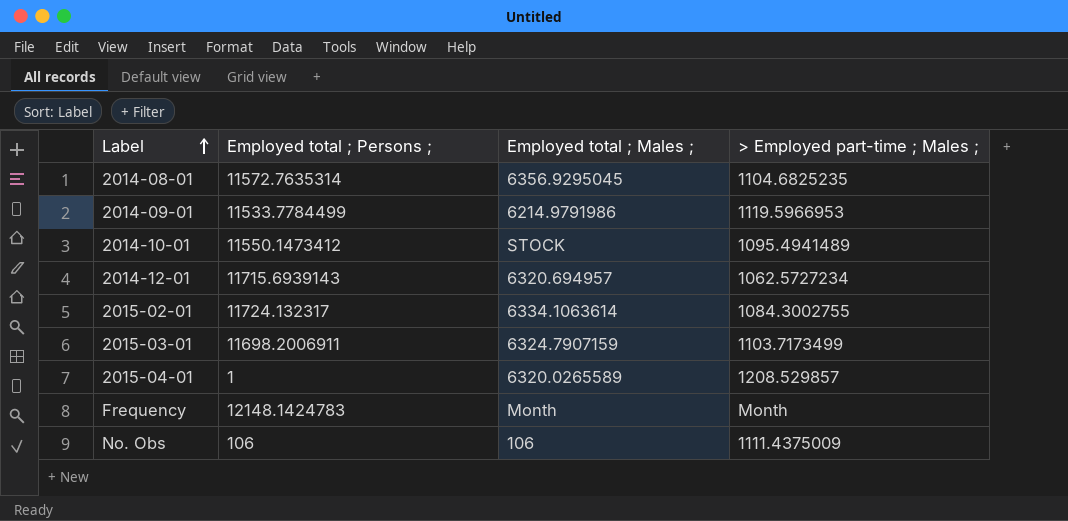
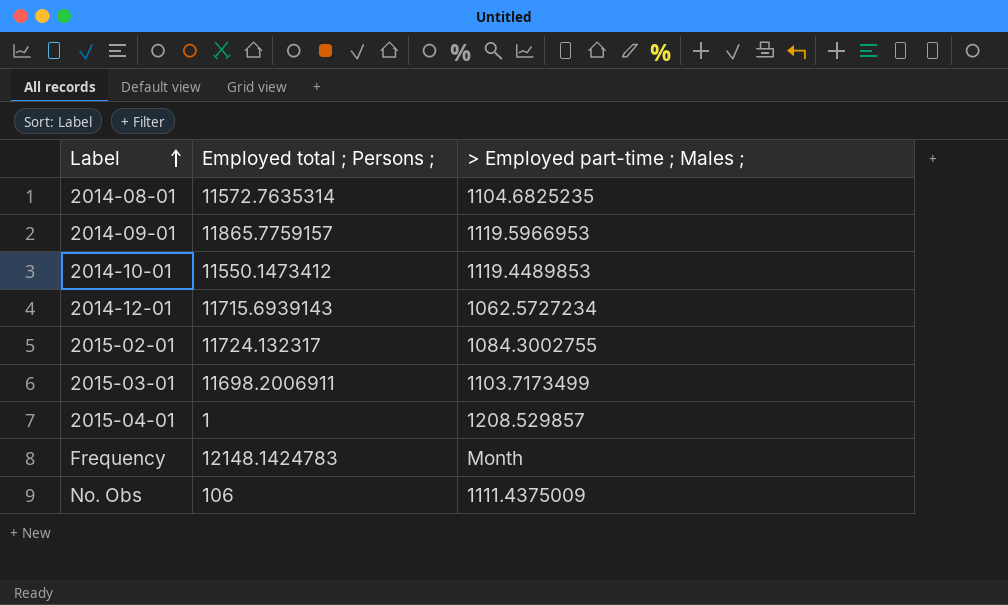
column Employed total ; Males ; | position: 3 -> none
2014-09-01 | Employed total ; Persons ;: 11533.7784499 -> 11865.7759157
2014-10-01 | > Employed part-time ; Males ;: 1095.4941489 -> 1119.4489853

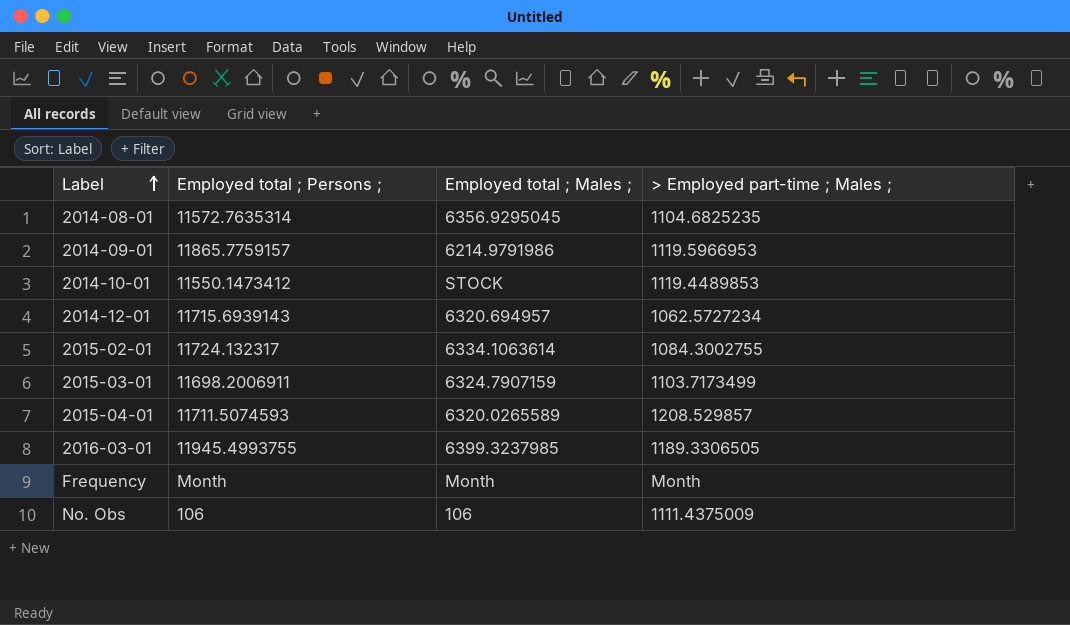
column Employed total ; Males ; | position: none -> 3
2015-04-01 | Employed total ; Persons ;: 1 -> 11711.5074593
row 2016-03-01: none -> 11945.4993755 | 6399.3237985 | 1189.3306505
Frequency | Employed total ; Persons ;: 12148.1424783 -> Month

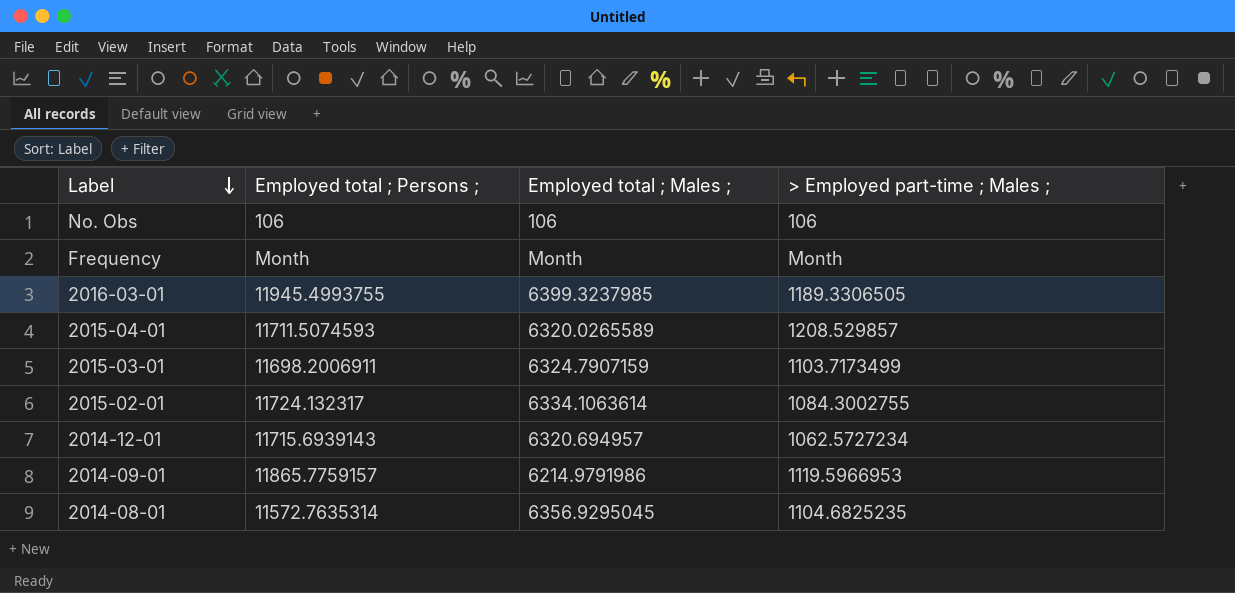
row order: Label ascending -> Label descending
row 2014-10-01: 11550.1473412 | STOCK | 1119.4489853 -> none
No. Obs | > Employed part-time ; Males ;: 1111.4375009 -> 106

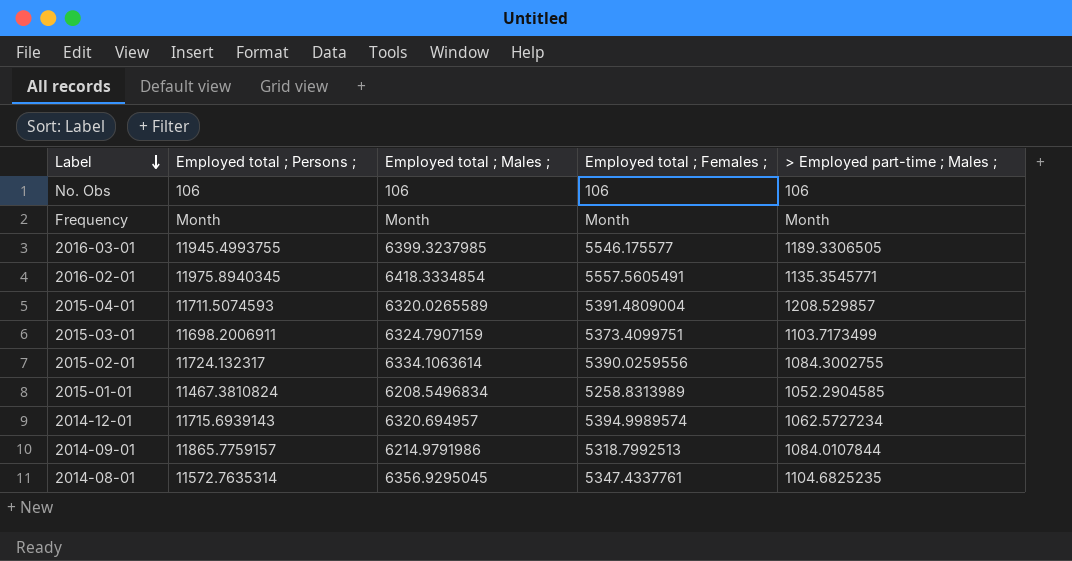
column Employed total ; Females ; | position: none -> 4
row 2016-02-01: none -> 11975.8940345 | 6418.3334854 | 5557.5605491 | 1135.3545771
row 2015-01-01: none -> 11467.3810824 | 6208.5496834 | 5258.8313989 | 1052.2904585
2014-09-01 | > Employed part-time ; Males ;: 1119.5966953 -> 1084.0107844

